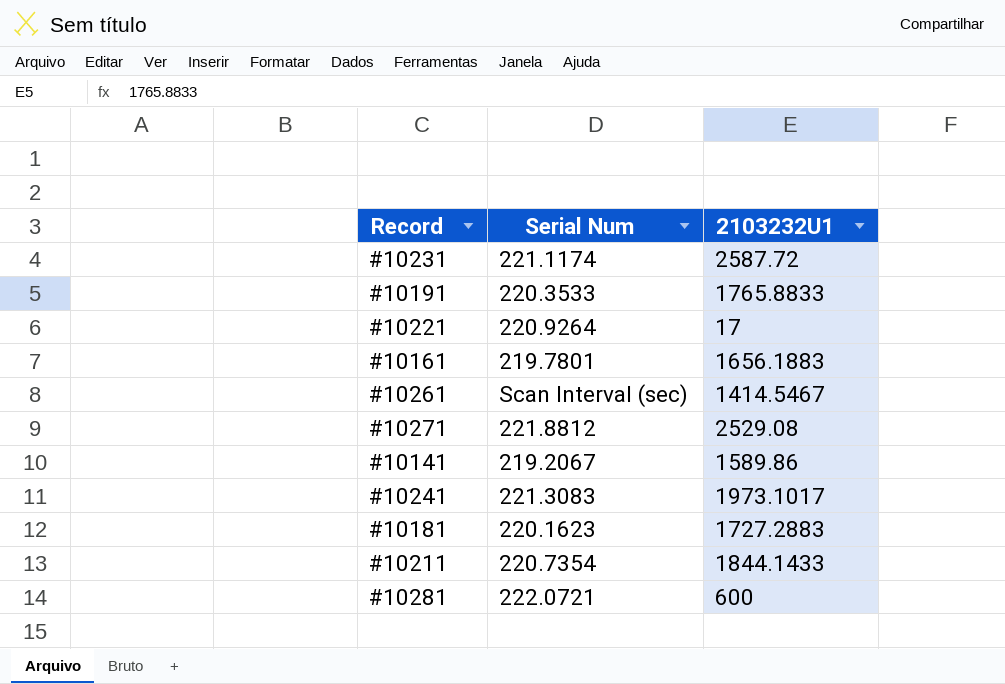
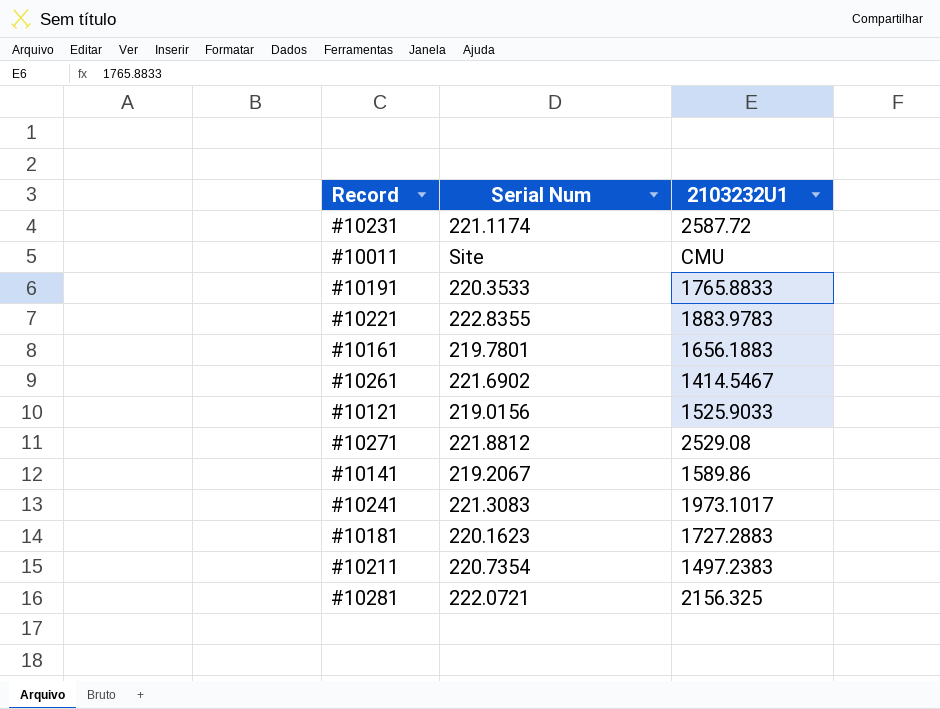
row #10011: none -> Site | CMU
#10221 | Serial Num: 220.9264 -> 222.8355
#10221 | 2103232U1: 17 -> 1883.9783
#10261 | Serial Num: Scan Interval (sec) -> 221.6902
row #10121: none -> 219.0156 | 1525.9033
#10211 | 2103232U1: 1844.1433 -> 1497.2383
#10281 | 2103232U1: 600 -> 2156.325

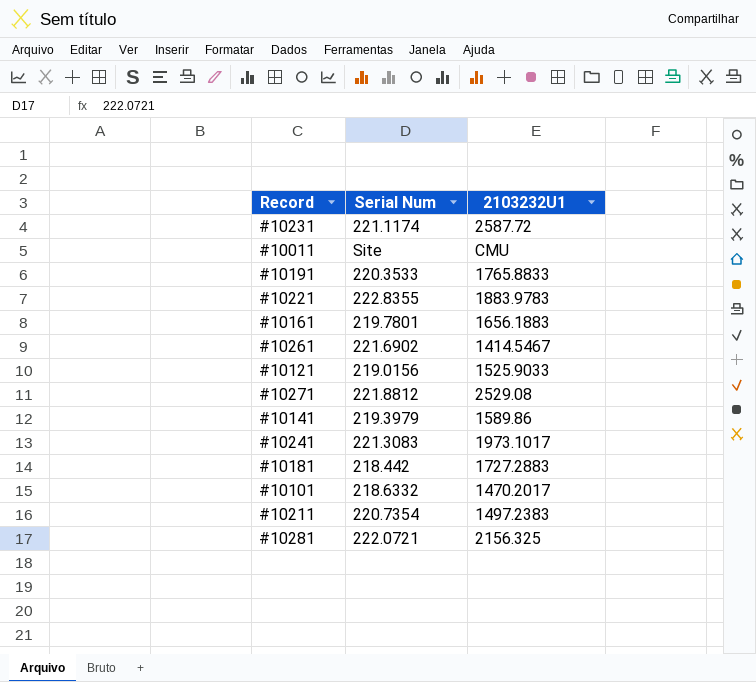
#10141 | Serial Num: 219.2067 -> 219.3979
#10181 | Serial Num: 220.1623 -> 218.442
row #10101: none -> 218.6332 | 1470.2017

